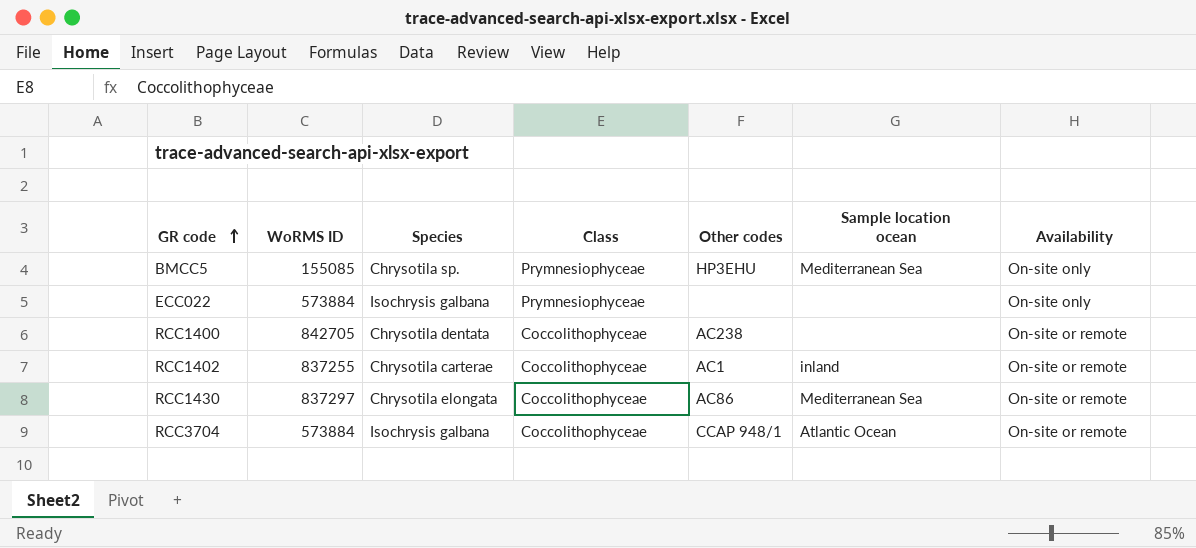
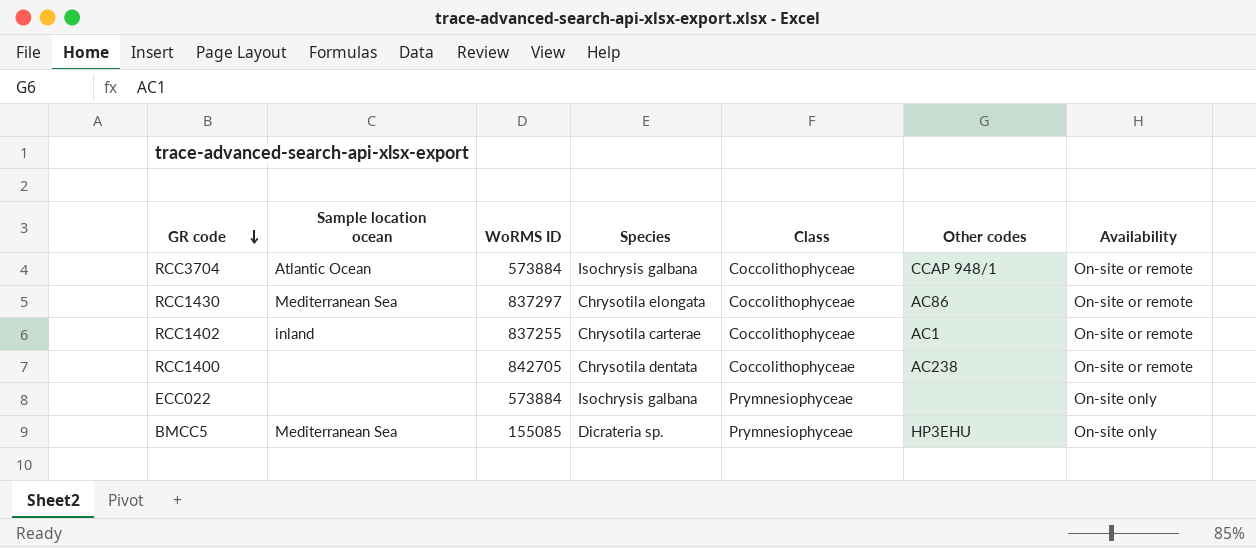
row order: GR code ascending -> GR code descending
column Sample location ocean | position: 6 -> 2
BMCC5 | Species: Chrysotila sp. -> Dicrateria sp.

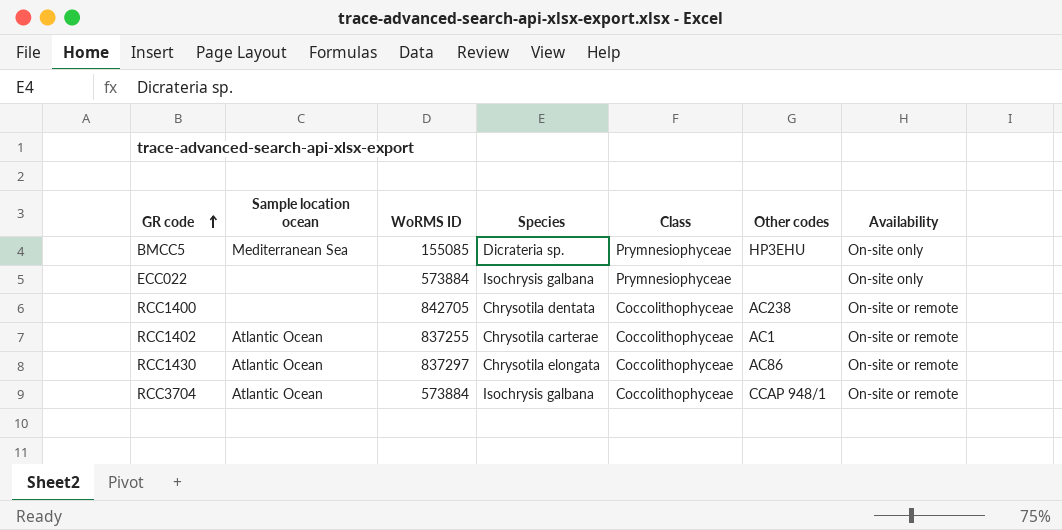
row order: GR code descending -> GR code ascending
RCC1402 | Sample location ocean: inland -> Atlantic Ocean
RCC1430 | Sample location ocean: Mediterranean Sea -> Atlantic Ocean

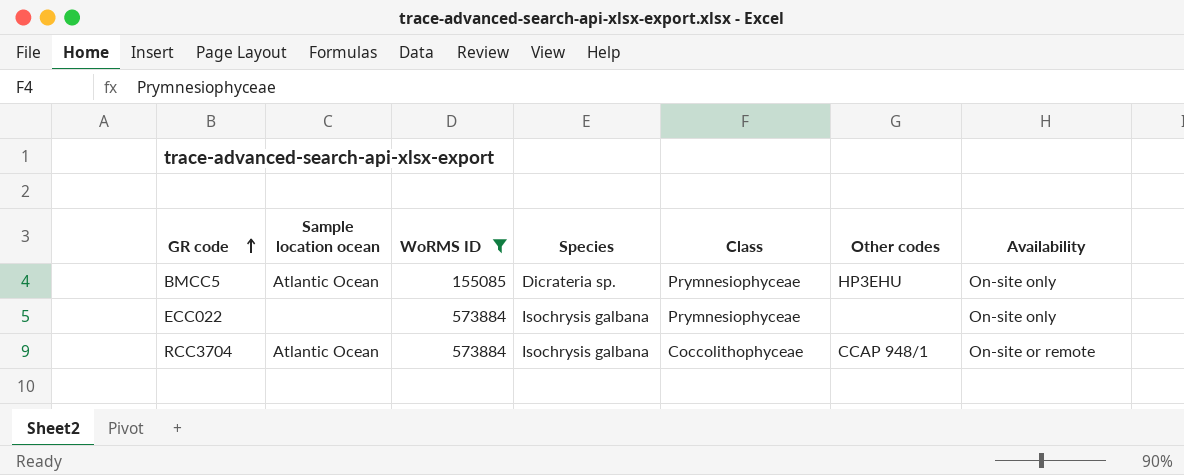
filter: none -> WoRMS ID <= 573884
BMCC5 | Sample location ocean: Mediterranean Sea -> Atlantic Ocean

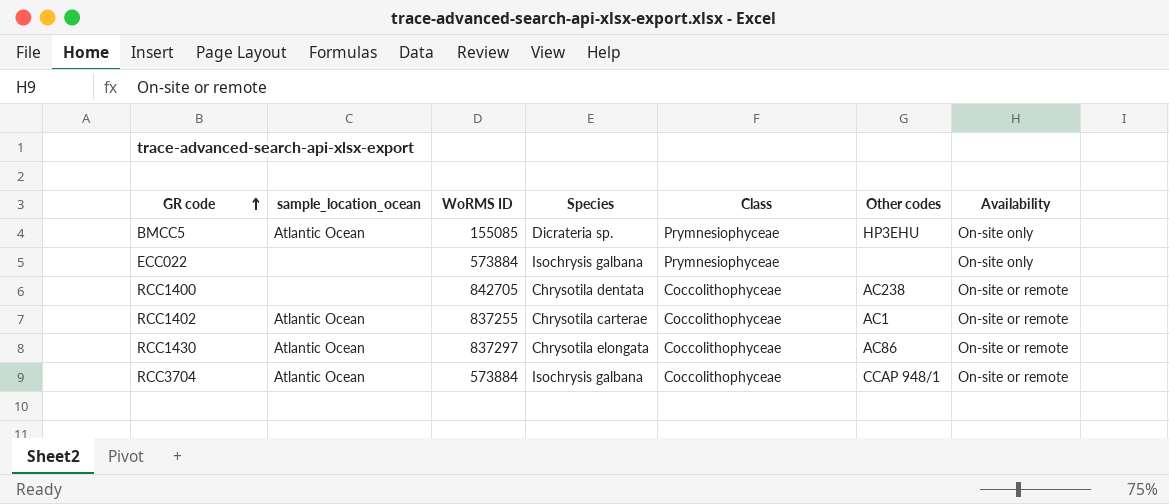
filter: WoRMS ID <= 573884 -> none
column name: Sample location ocean -> sample_location_ocean

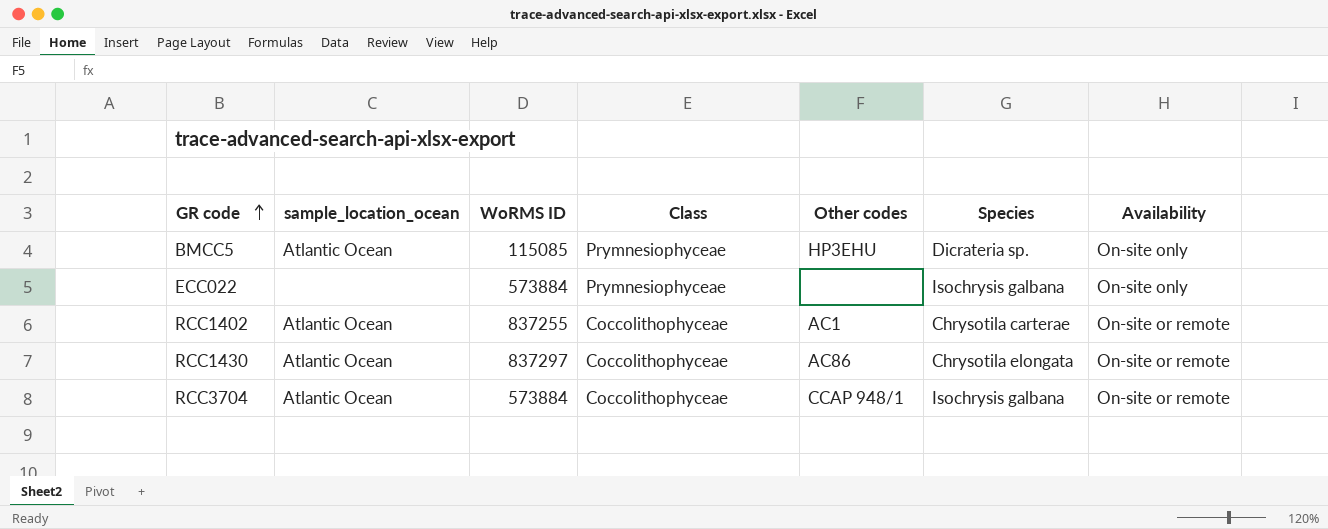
column Species | position: 4 -> 6
row RCC1400: none | 842705 | Chrysotila dentata | Coccolithophyceae | AC238 | On-site or remote -> none
BMCC5 | WoRMS ID: 155085 -> 115085

